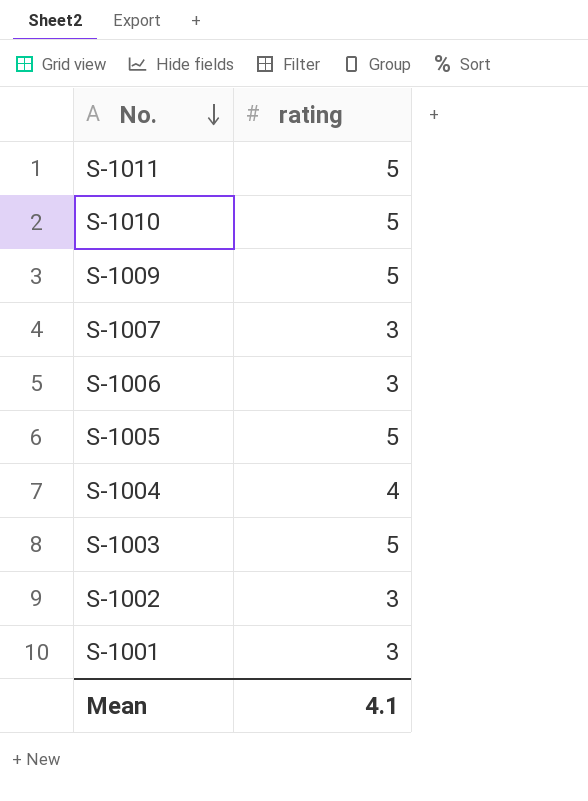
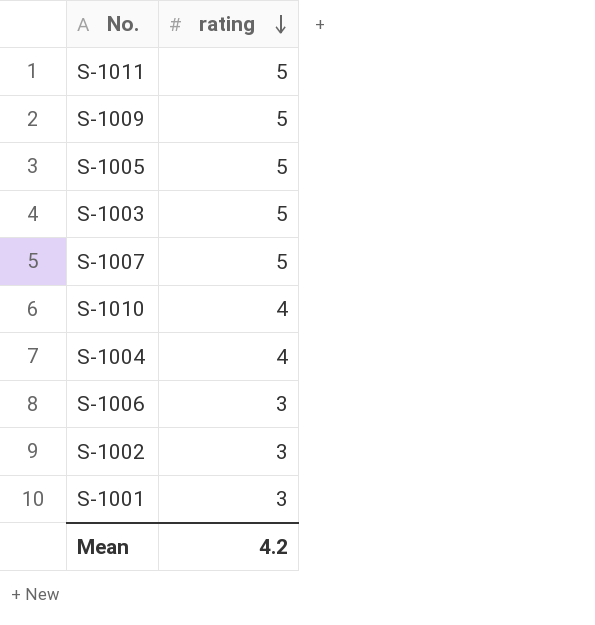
row order: No. descending -> rating descending
S-1007 | rating: 3 -> 5
S-1010 | rating: 5 -> 4
Mean | rating: 4.1 -> 4.2

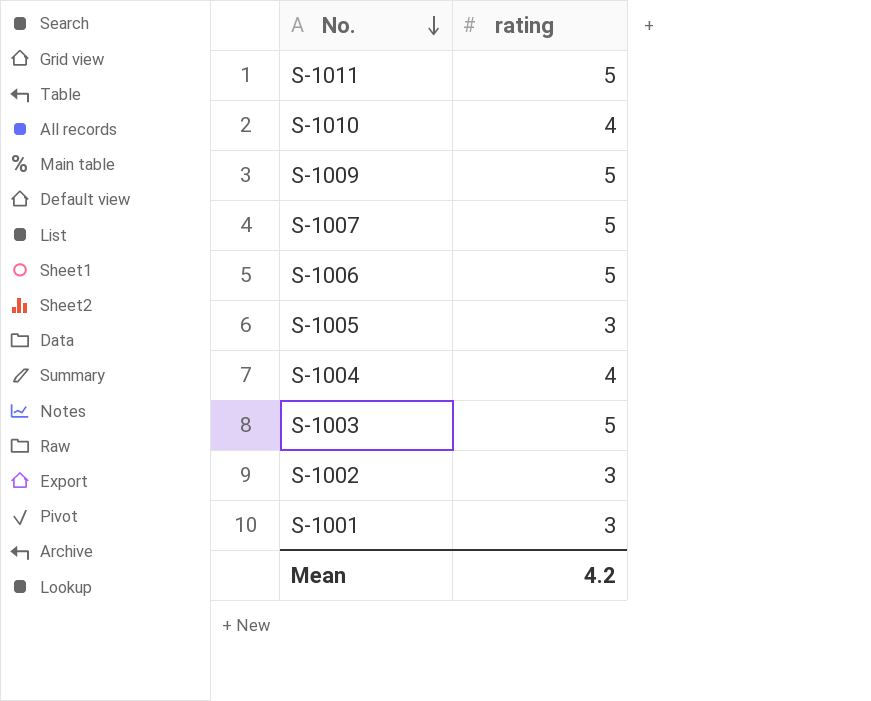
row order: rating descending -> No. descending
S-1006 | rating: 3 -> 5
S-1005 | rating: 5 -> 3

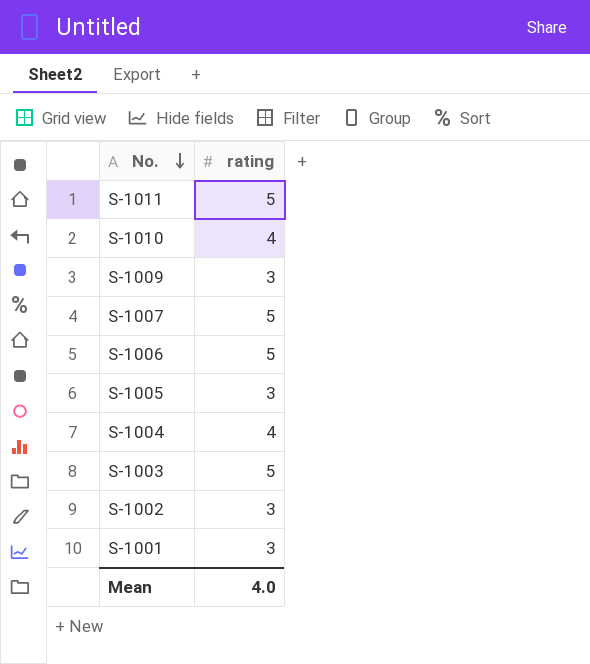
S-1009 | rating: 5 -> 3
Mean | rating: 4.2 -> 4.0

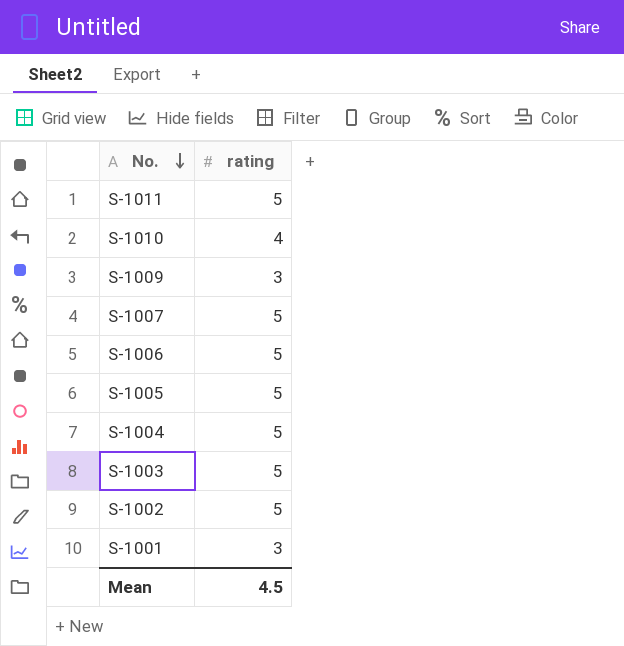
S-1005 | rating: 3 -> 5
S-1004 | rating: 4 -> 5
S-1002 | rating: 3 -> 5
Mean | rating: 4.0 -> 4.5

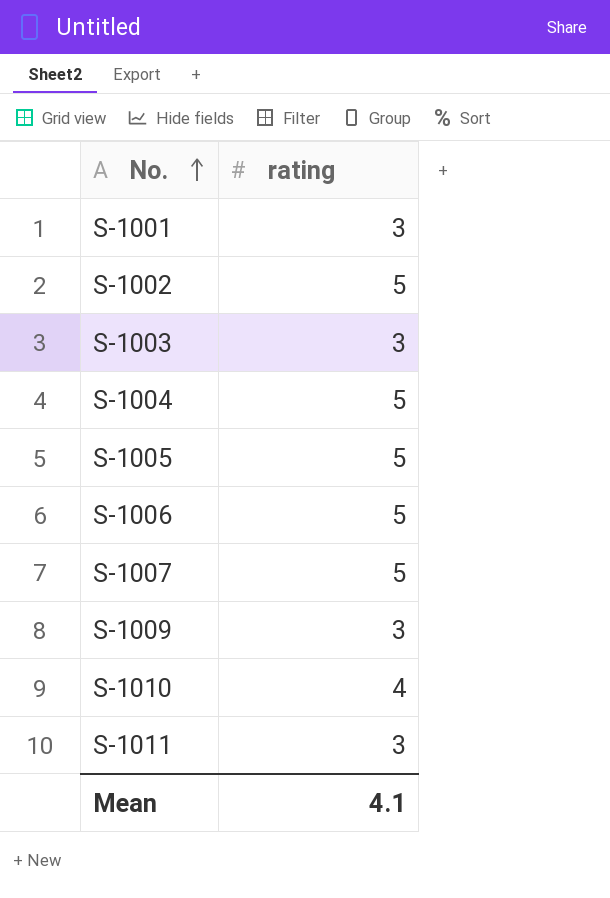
row order: No. descending -> No. ascending
S-1003 | rating: 5 -> 3
S-1011 | rating: 5 -> 3
Mean | rating: 4.5 -> 4.1

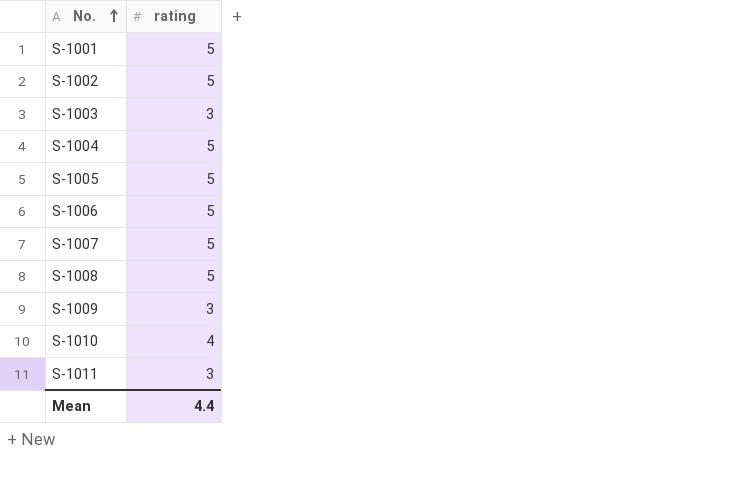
S-1001 | rating: 3 -> 5
row S-1008: none -> 5
Mean | rating: 4.1 -> 4.4

